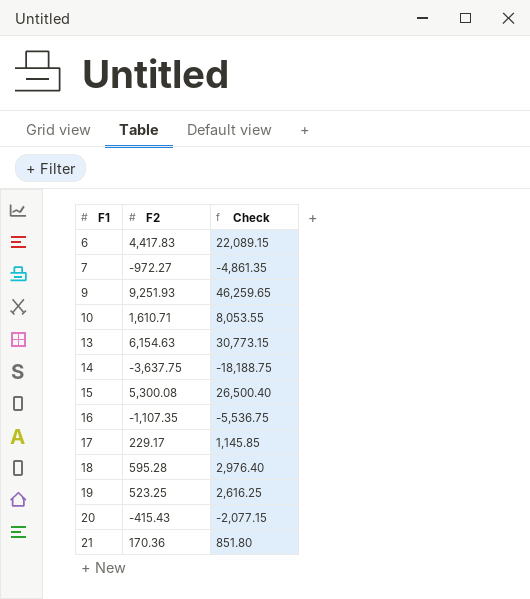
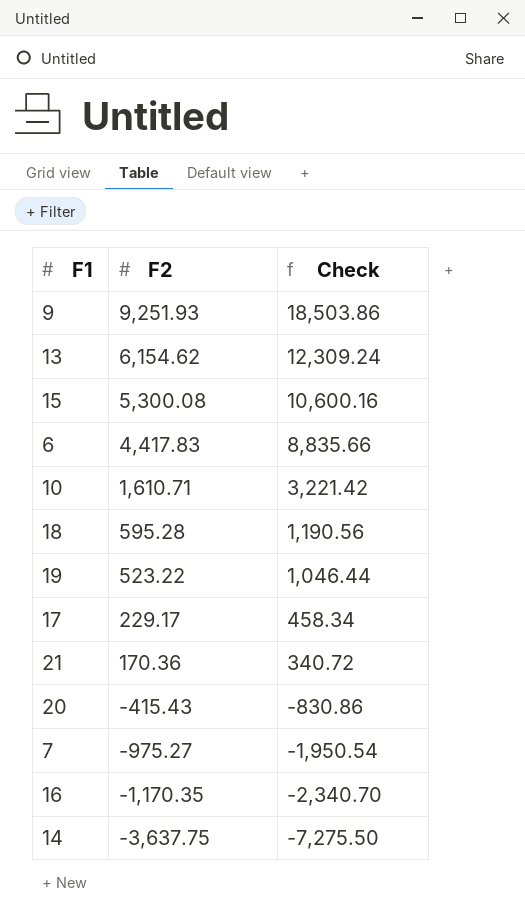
row order: F1 ascending -> F2 descending
column Check | formula: [F2] * 5 -> [F2] * 2
13 | F2: 6,154.63 -> 6,154.62
19 | F2: 523.25 -> 523.22
7 | F2: -972.27 -> -975.27
16 | F2: -1,107.35 -> -1,170.35

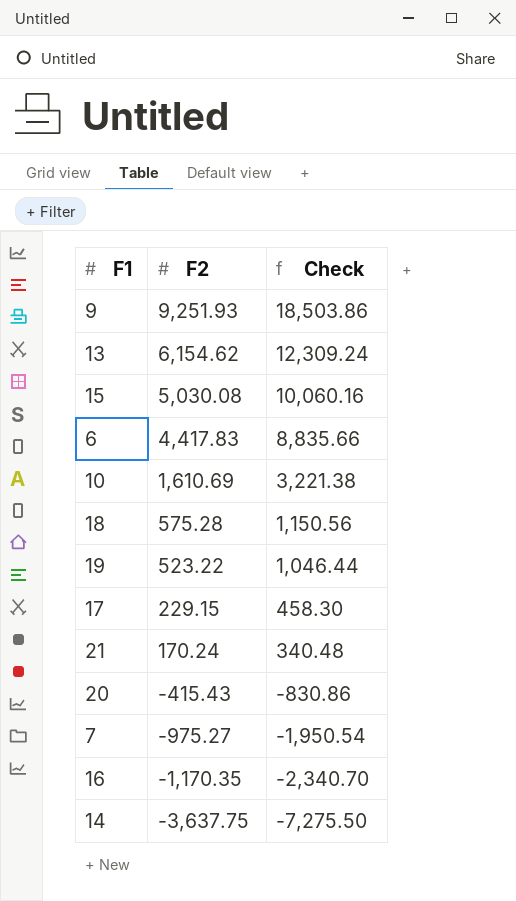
15 | F2: 5,300.08 -> 5,030.08
15 | Check: 10,600.16 -> 10,060.16
10 | F2: 1,610.71 -> 1,610.69
10 | Check: 3,221.42 -> 3,221.38
18 | F2: 595.28 -> 575.28
18 | Check: 1,190.56 -> 1,150.56
17 | F2: 229.17 -> 229.15
17 | Check: 458.34 -> 458.30
21 | F2: 170.36 -> 170.24
21 | Check: 340.72 -> 340.48

